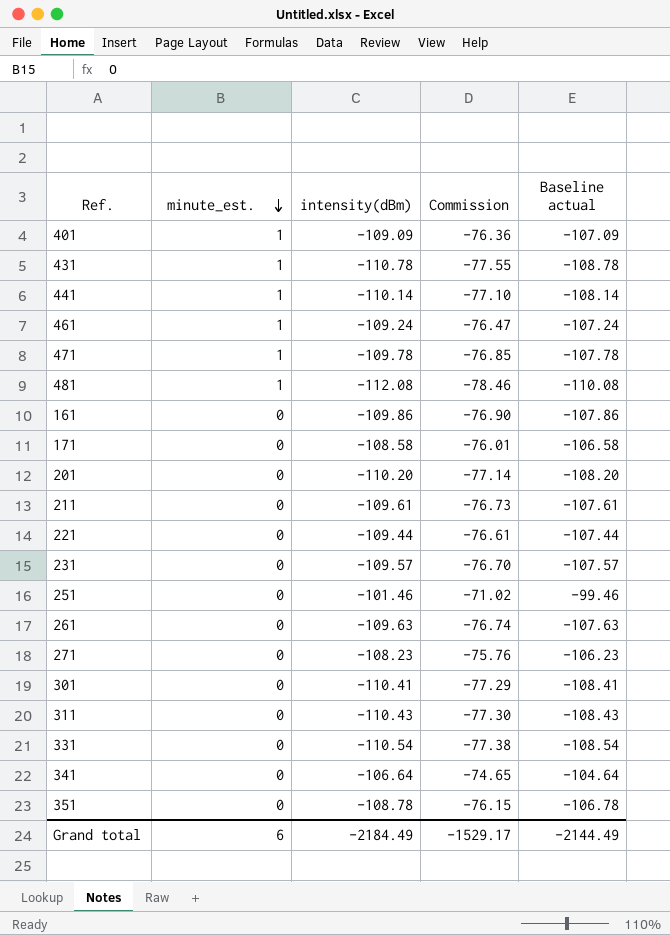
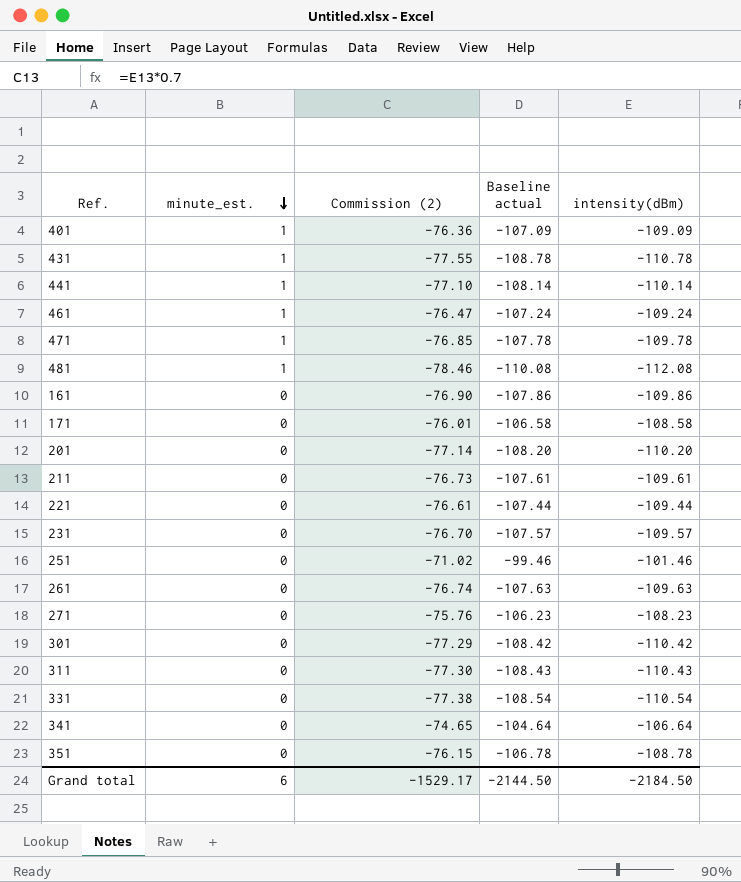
column name: Commission -> Commission (2)
column intensity(dBm) | position: 3 -> 5
301 | Baseline actual: -108.41 -> -108.42
301 | intensity(dBm): -110.41 -> -110.42
Grand total | Baseline actual: -2144.49 -> -2144.50
Grand total | intensity(dBm): -2184.49 -> -2184.50

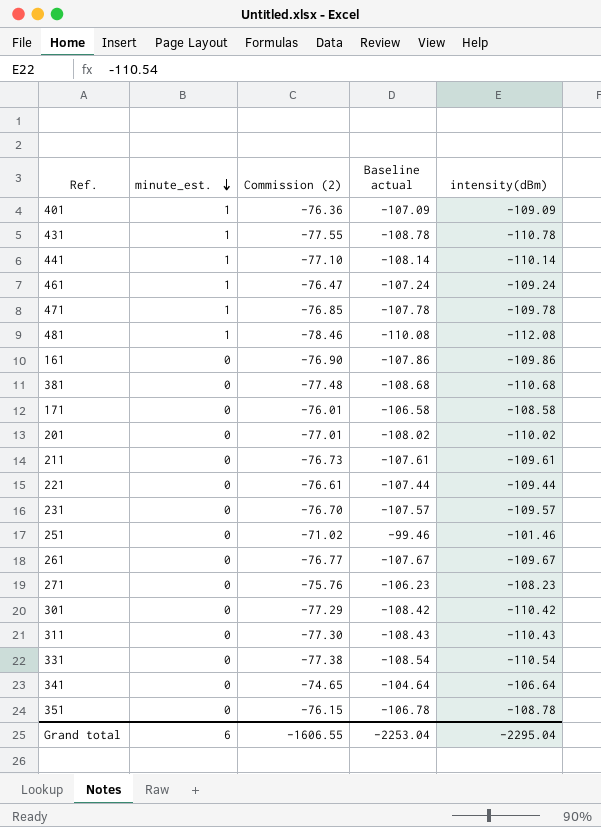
row 381: none -> 0 | -77.48 | -108.68 | -110.68
201 | Commission (2): -77.14 -> -77.01
201 | Baseline actual: -108.20 -> -108.02
201 | intensity(dBm): -110.20 -> -110.02
261 | Commission (2): -76.74 -> -76.77
261 | Baseline actual: -107.63 -> -107.67
261 | intensity(dBm): -109.63 -> -109.67
Grand total | Commission (2): -1529.17 -> -1606.55
Grand total | Baseline actual: -2144.50 -> -2253.04
Grand total | intensity(dBm): -2184.50 -> -2295.04

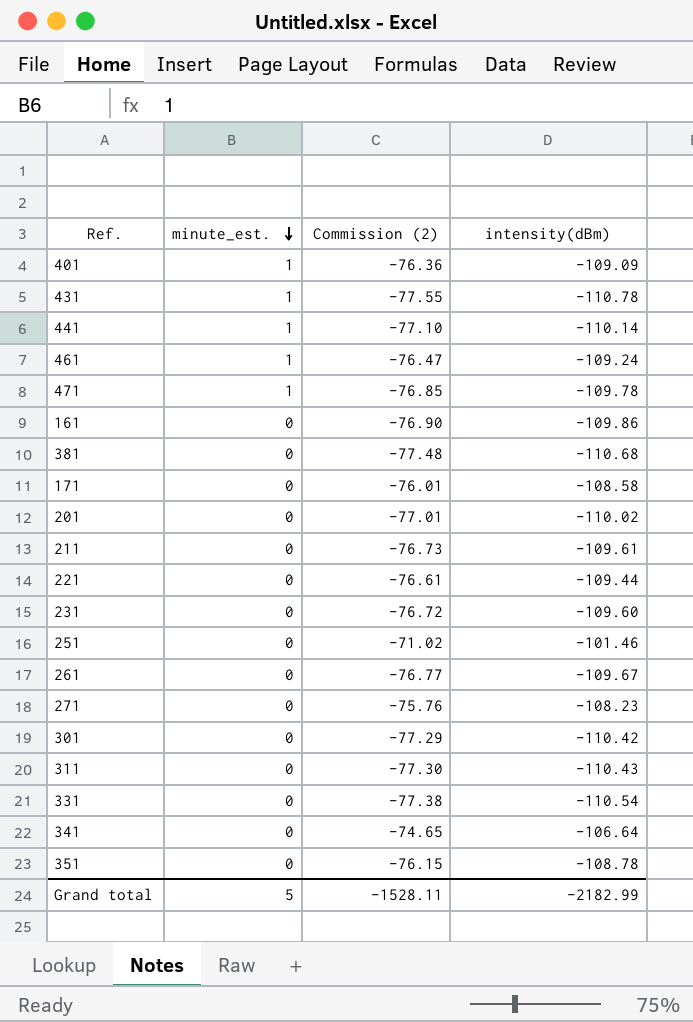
column Baseline actual | formula: [intensity(dBm)] + 2 -> none
row 481: 1 | -78.46 | -110.08 | -112.08 -> none
231 | Commission (2): -76.70 -> -76.72
231 | intensity(dBm): -109.57 -> -109.60
Grand total | minute_est.: 6 -> 5
Grand total | Commission (2): -1606.55 -> -1528.11
Grand total | intensity(dBm): -2295.04 -> -2182.99

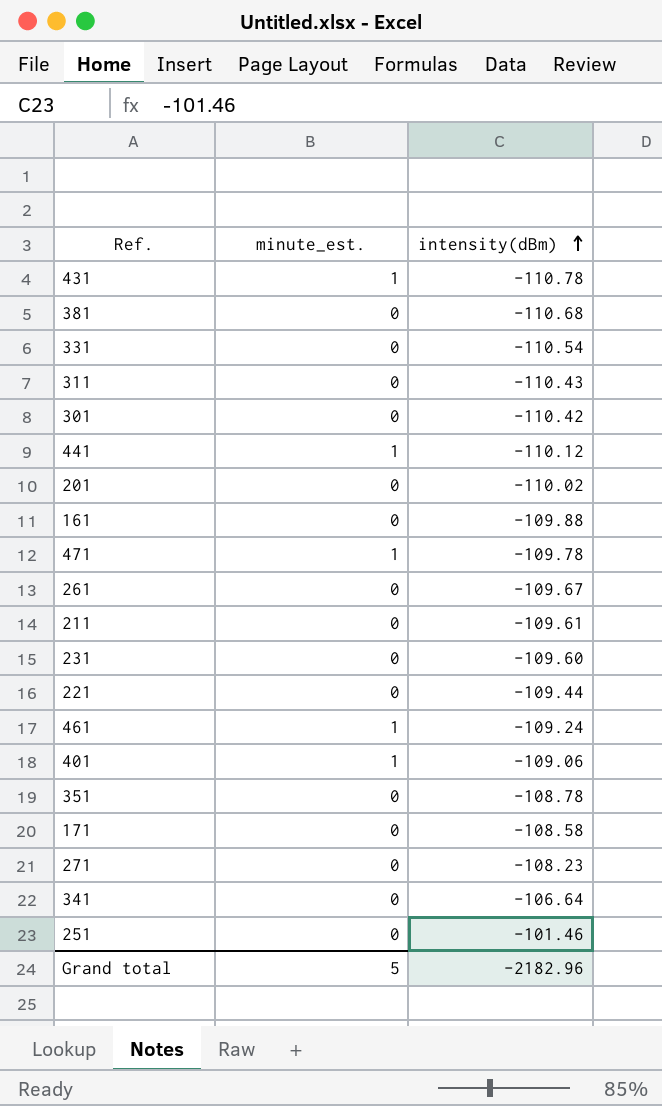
row order: minute_est. descending -> intensity(dBm) ascending
column Commission (2) | formula: [intensity(dBm)] * 0.7 -> none
441 | intensity(dBm): -110.14 -> -110.12
161 | intensity(dBm): -109.86 -> -109.88
401 | intensity(dBm): -109.09 -> -109.06
Grand total | intensity(dBm): -2182.99 -> -2182.96

